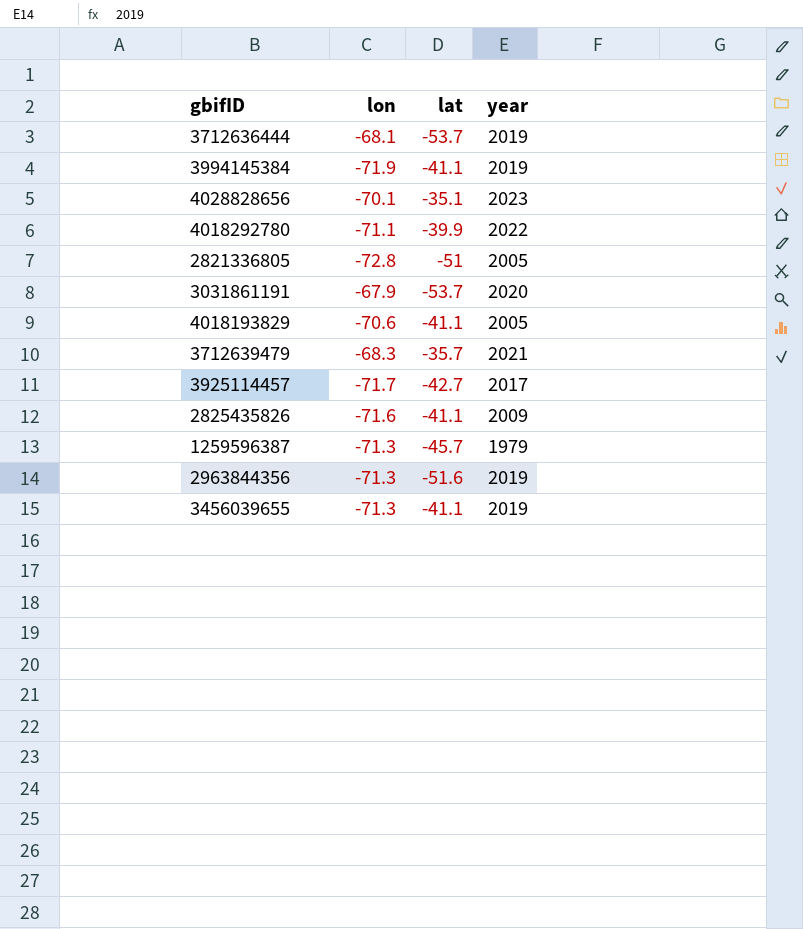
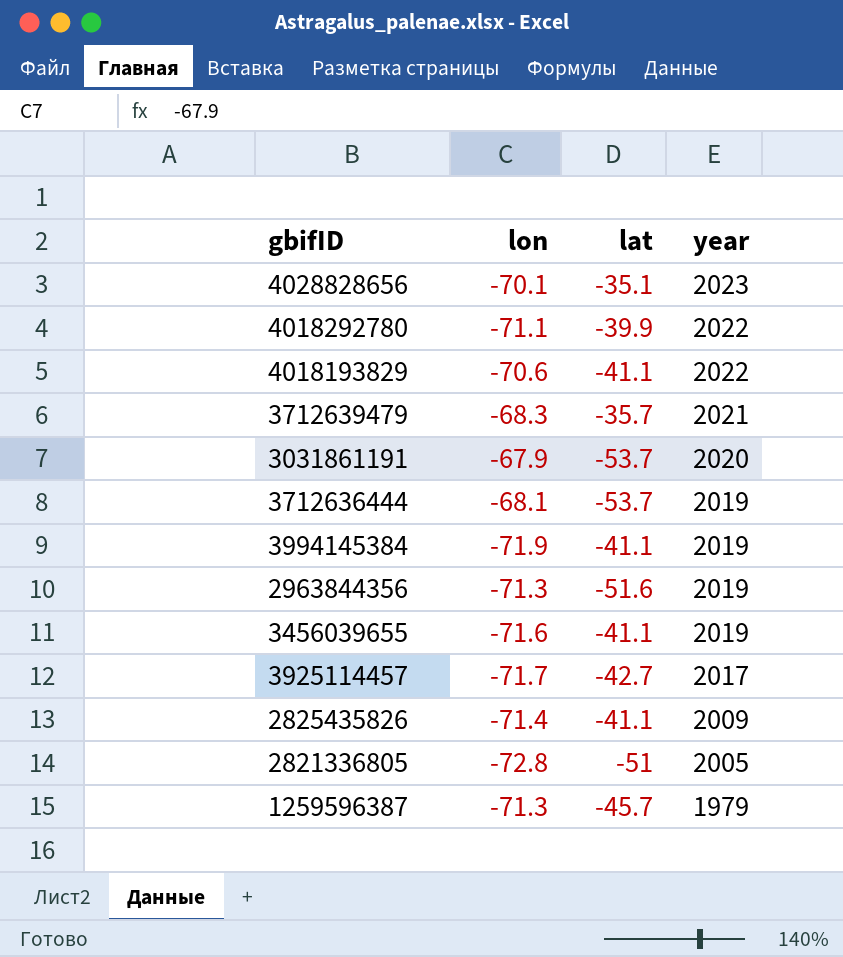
row order: none -> year descending
4018193829 | year: 2005 -> 2022
3456039655 | lon: -71.3 -> -71.6
2825435826 | lon: -71.6 -> -71.4

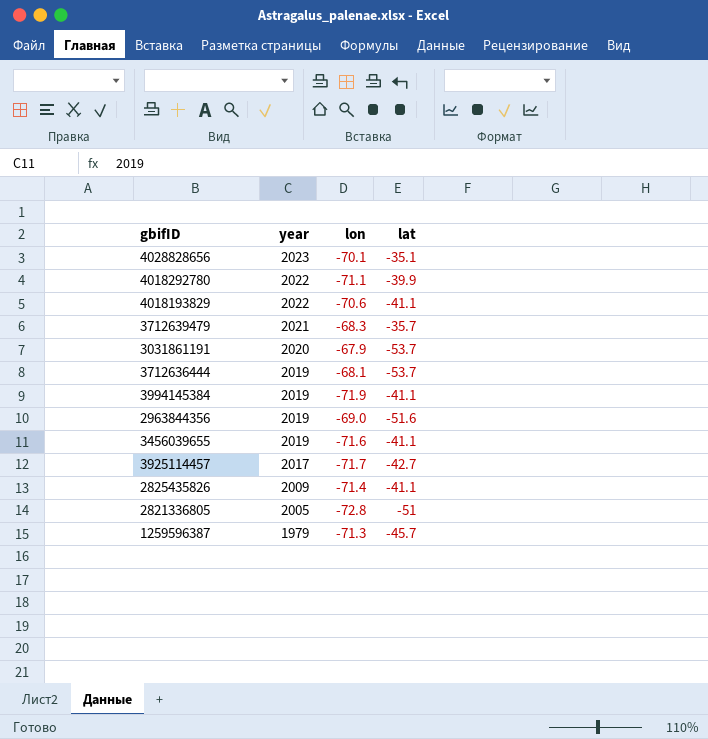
column year | position: 4 -> 2
2963844356 | lon: -71.3 -> -69.0

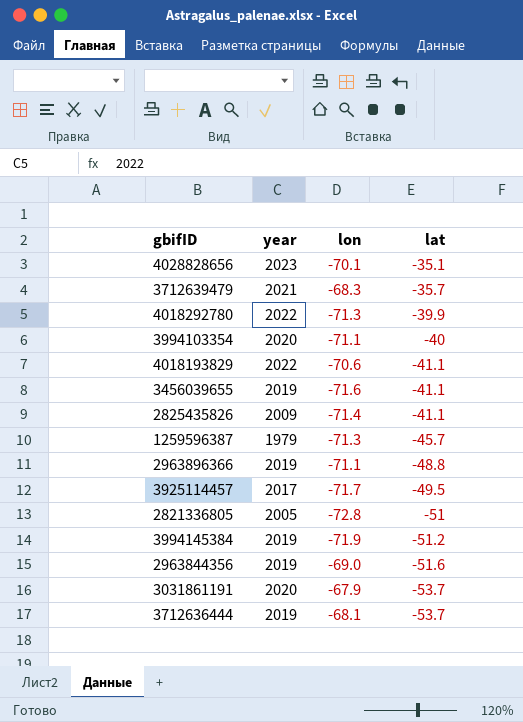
row order: year descending -> lat descending
4018292780 | lon: -71.1 -> -71.3
row 3994103354: none -> 2020 | -71.1 | -40
row 2963896366: none -> 2019 | -71.1 | -48.8
3925114457 | lat: -42.7 -> -49.5
3994145384 | lat: -41.1 -> -51.2

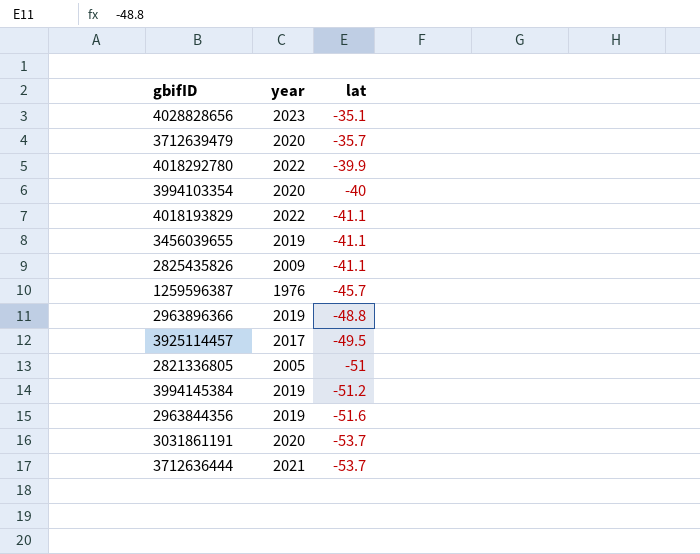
column lon | position: 3 -> none
3712639479 | year: 2021 -> 2020
1259596387 | year: 1979 -> 1976
3712636444 | year: 2019 -> 2021

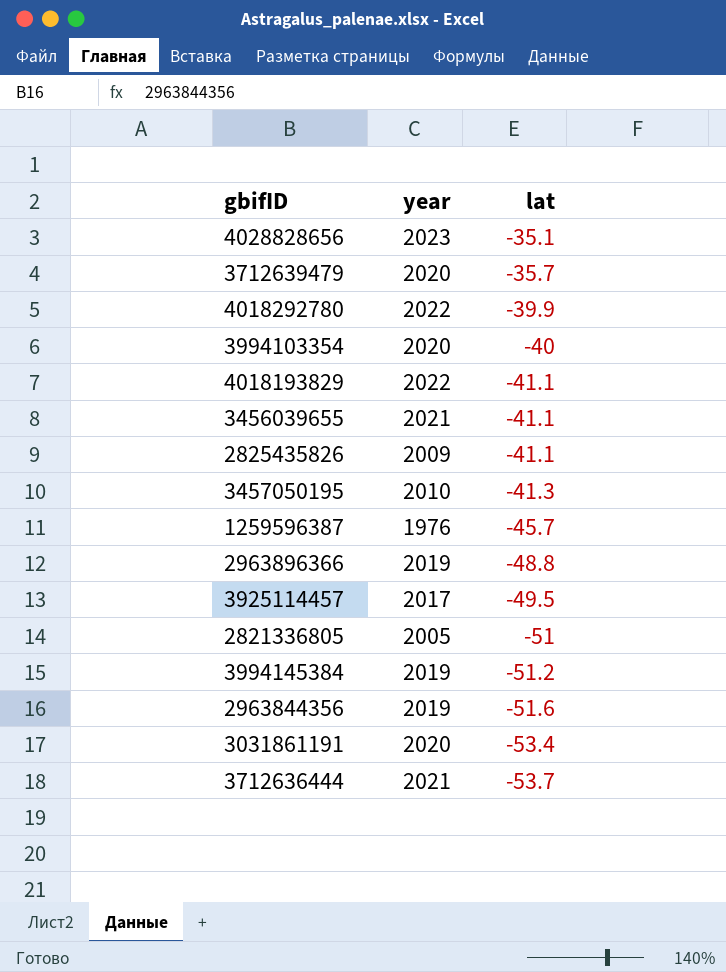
3456039655 | year: 2019 -> 2021
row 3457050195: none -> 2010 | -41.3
3031861191 | lat: -53.7 -> -53.4

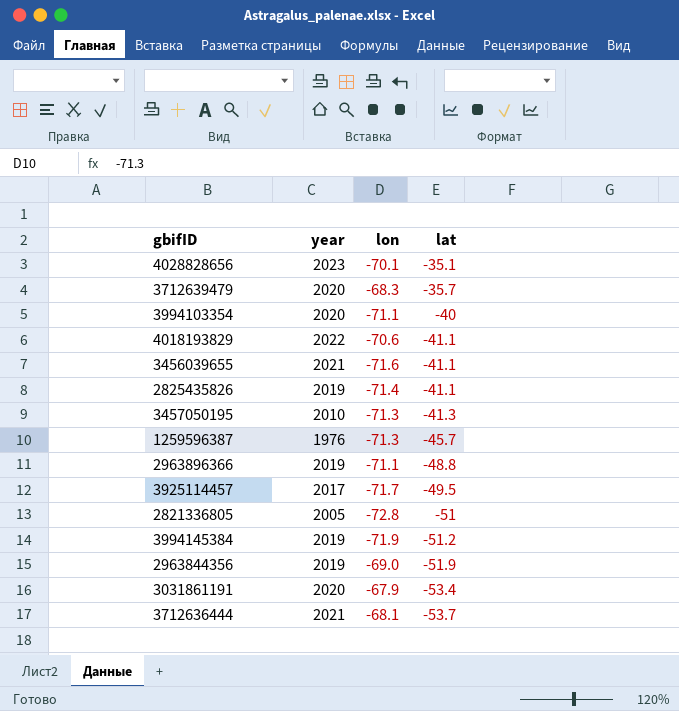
column lon | position: none -> 3
row 4018292780: 2022 | -39.9 -> none
2825435826 | year: 2009 -> 2019
2963844356 | lat: -51.6 -> -51.9

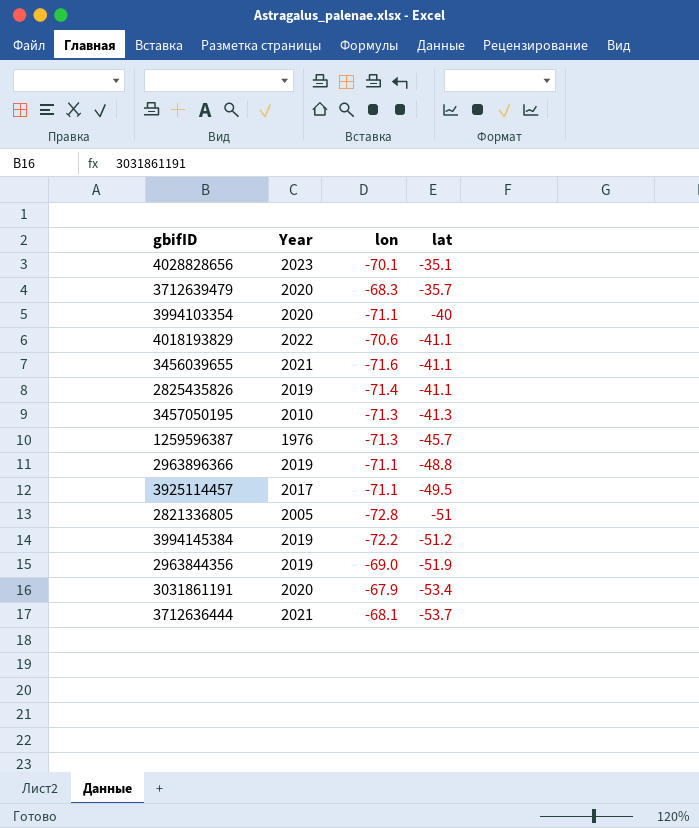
column name: year -> Year
3925114457 | lon: -71.7 -> -71.1
3994145384 | lon: -71.9 -> -72.2

